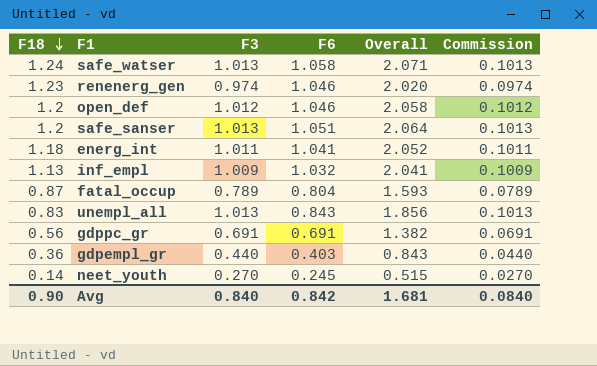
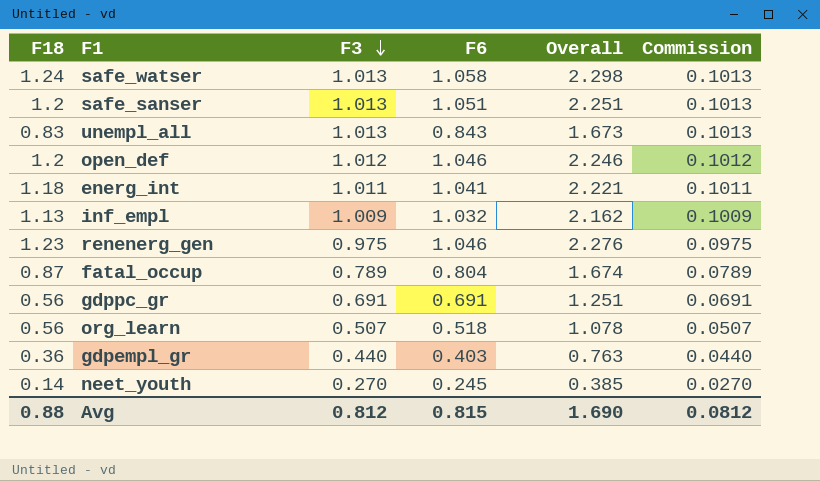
row order: F18 descending -> F3 descending
column Overall | formula: [F3] + [F6] -> [F18] + [F6]
renenerg_gen | F3: 0.974 -> 0.975
renenerg_gen | Commission: 0.0974 -> 0.0975
row org_learn: none -> 0.56 | 0.507 | 0.518 | 1.078 | 0.0507
Avg | F18: 0.90 -> 0.88
Avg | F3: 0.840 -> 0.812
Avg | F6: 0.842 -> 0.815
Avg | Overall: 1.681 -> 1.690
Avg | Commission: 0.0840 -> 0.0812

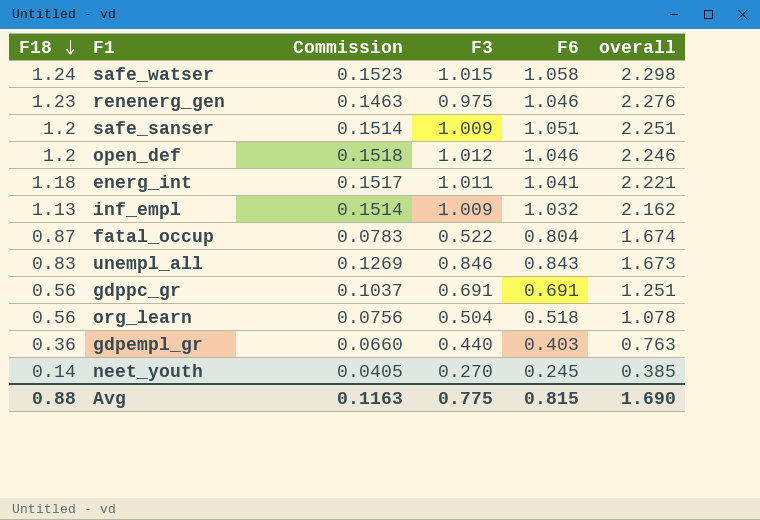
row order: F3 descending -> F18 descending
column Commission | formula: [F3] * 0.1 -> [F3] * 0.15
column Commission | position: 6 -> 3
column name: Overall -> overall
safe_watser | F3: 1.013 -> 1.015
safe_sanser | F3: 1.013 -> 1.009
fatal_occup | F3: 0.789 -> 0.522
unempl_all | F3: 1.013 -> 0.846
org_learn | F3: 0.507 -> 0.504
Avg | Commission: 0.0812 -> 0.1163
Avg | F3: 0.812 -> 0.775

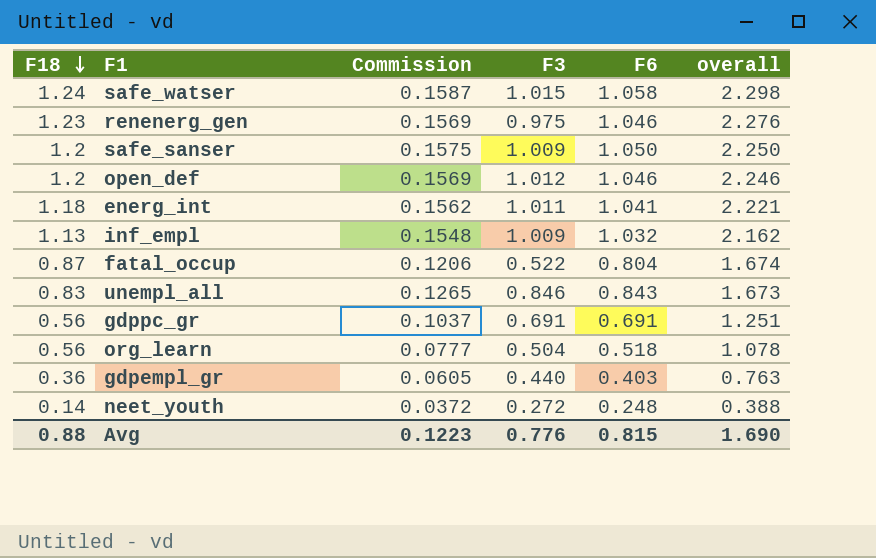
column Commission | formula: [F3] * 0.15 -> [F6] * 0.15
safe_sanser | F6: 1.051 -> 1.050
safe_sanser | overall: 2.251 -> 2.250
neet_youth | F3: 0.270 -> 0.272
neet_youth | F6: 0.245 -> 0.248
neet_youth | overall: 0.385 -> 0.388
Avg | Commission: 0.1163 -> 0.1223
Avg | F3: 0.775 -> 0.776

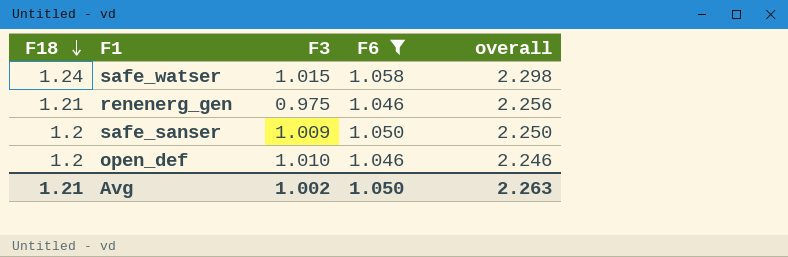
filter: none -> F6 >= 1.046
column Commission | formula: [F6] * 0.15 -> none
renenerg_gen | F18: 1.23 -> 1.21
renenerg_gen | overall: 2.276 -> 2.256
open_def | F3: 1.012 -> 1.010
Avg | F18: 0.88 -> 1.21
Avg | F3: 0.776 -> 1.002
Avg | F6: 0.815 -> 1.050
Avg | overall: 1.690 -> 2.263

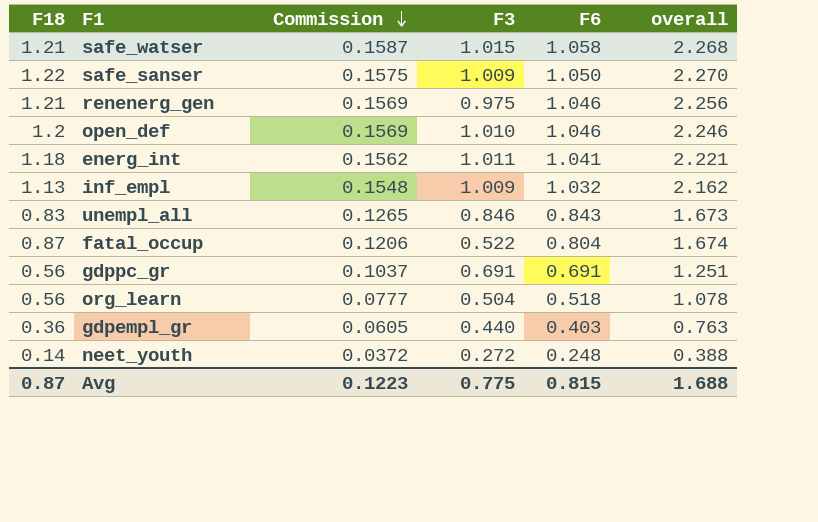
filter: F6 >= 1.046 -> none
row order: F18 descending -> Commission descending
column Commission | formula: none -> [F6] * 0.15
safe_watser | F18: 1.24 -> 1.21
safe_watser | overall: 2.298 -> 2.268
safe_sanser | F18: 1.2 -> 1.22
safe_sanser | overall: 2.250 -> 2.270
Avg | F18: 1.21 -> 0.87
Avg | F3: 1.002 -> 0.775
Avg | F6: 1.050 -> 0.815
Avg | overall: 2.263 -> 1.688

